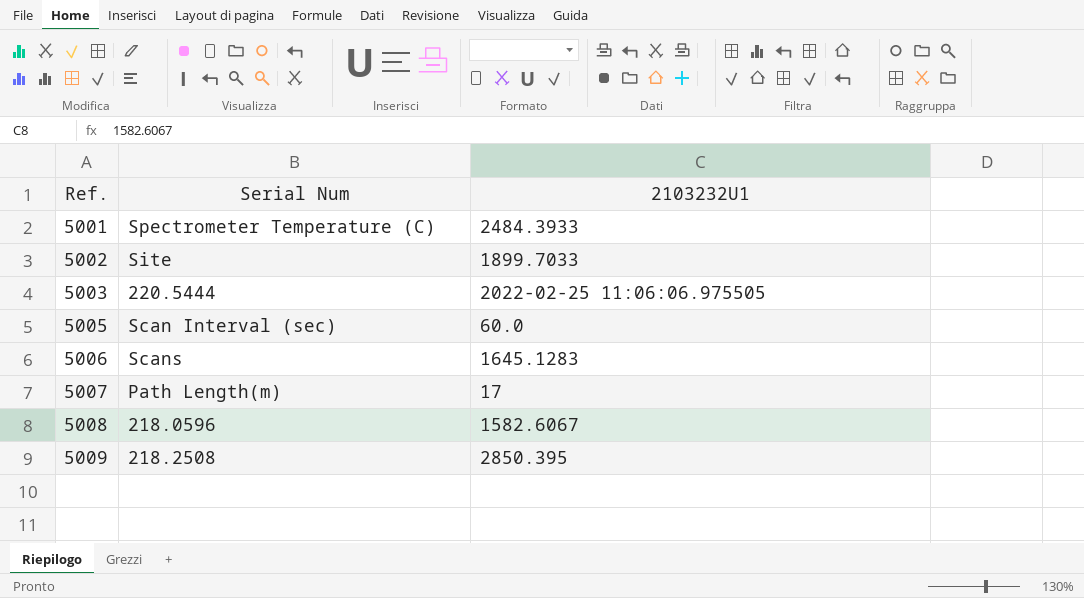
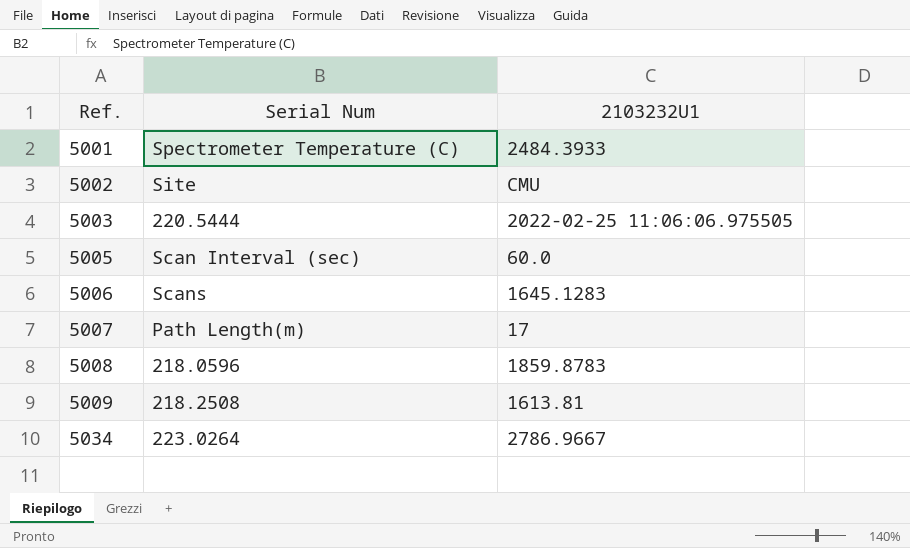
5002 | 2103232U1: 1899.7033 -> CMU
5008 | 2103232U1: 1582.6067 -> 1859.8783
5009 | 2103232U1: 2850.395 -> 1613.81
row 5034: none -> 223.0264 | 2786.9667

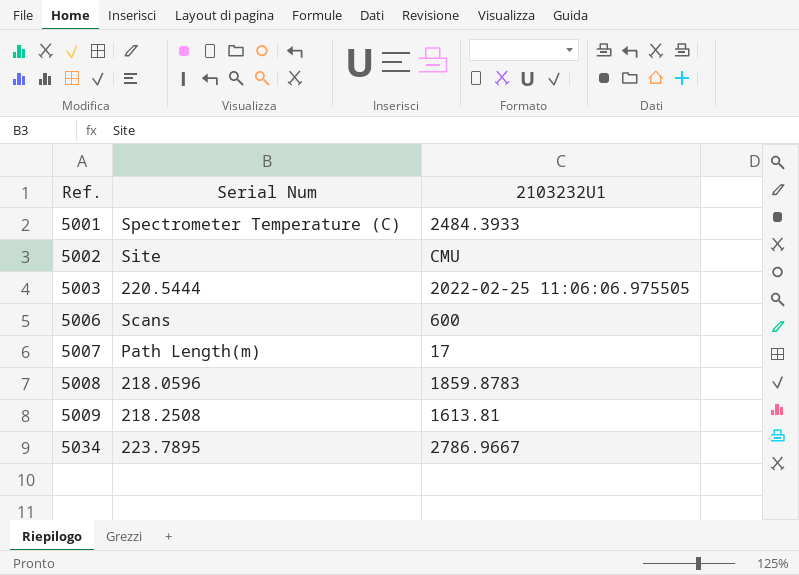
row 5005: Scan Interval (sec) | 60.0 -> none
5006 | 2103232U1: 1645.1283 -> 600
5034 | Serial Num: 223.0264 -> 223.7895

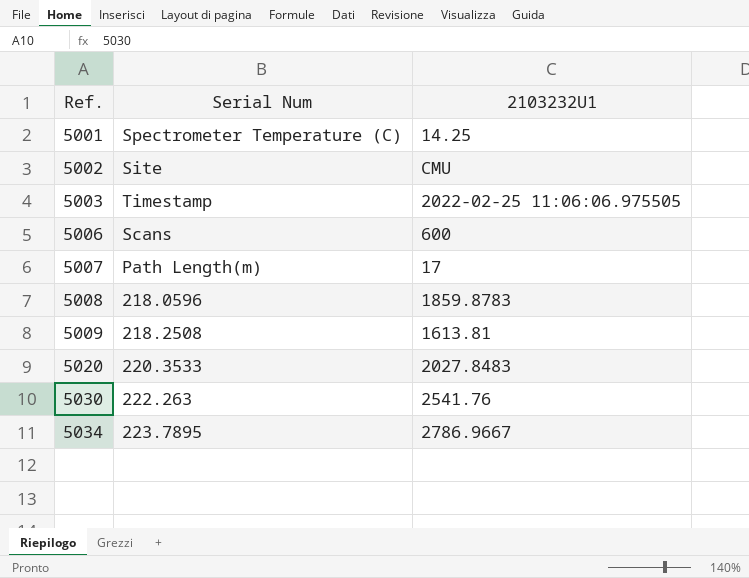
5001 | 2103232U1: 2484.3933 -> 14.25
5003 | Serial Num: 220.5444 -> Timestamp
row 5020: none -> 220.3533 | 2027.8483
row 5030: none -> 222.263 | 2541.76

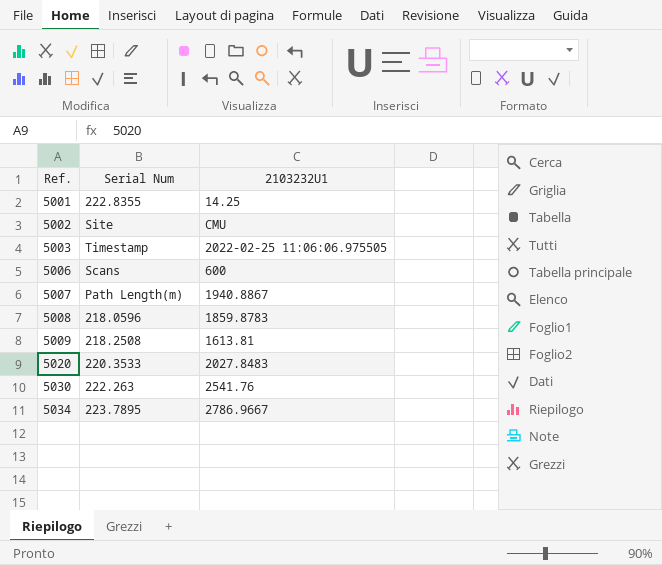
5001 | Serial Num: Spectrometer Temperature (C) -> 222.8355
5007 | 2103232U1: 17 -> 1940.8867

